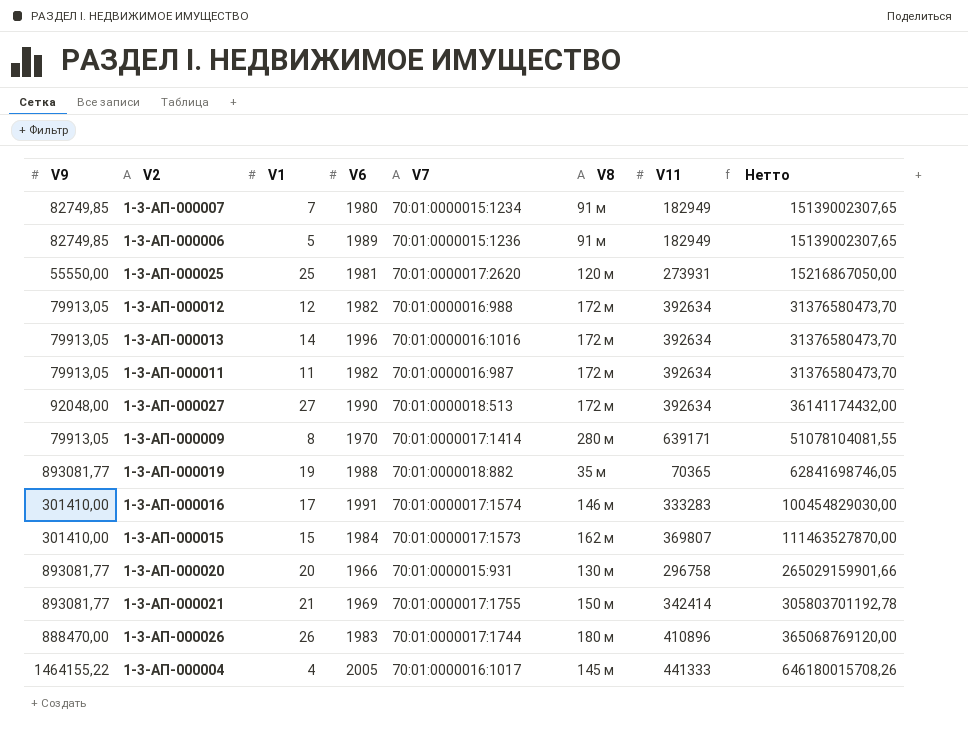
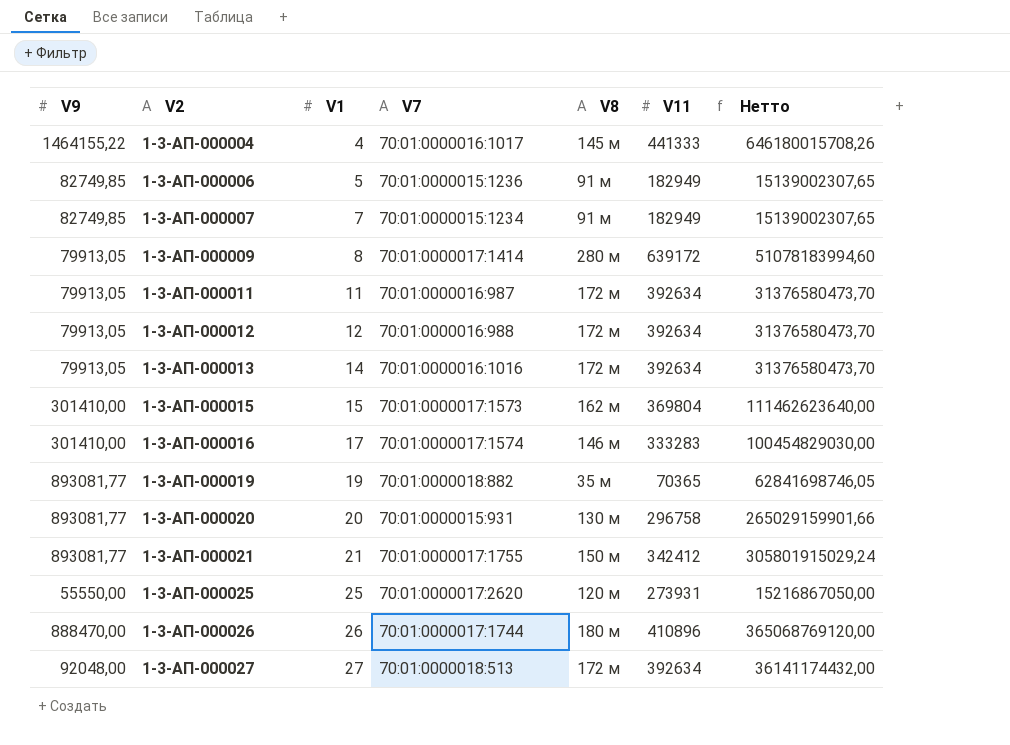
row order: Нетто ascending -> V2 ascending
column V6 | position: 4 -> none
1-3-АП-000009 | V11: 639171 -> 639172
1-3-АП-000009 | Нетто: 51078104081,55 -> 51078183994,60
1-3-АП-000015 | V11: 369807 -> 369804
1-3-АП-000015 | Нетто: 111463527870,00 -> 111462623640,00
1-3-АП-000021 | V11: 342414 -> 342412
1-3-АП-000021 | Нетто: 305803701192,78 -> 305801915029,24

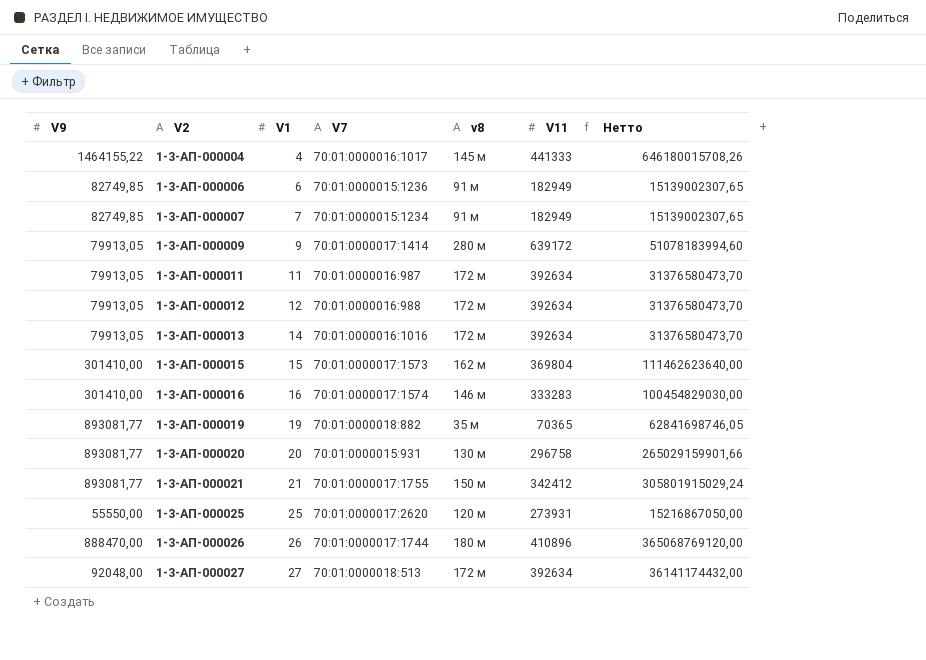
column name: V8 -> v8
1-3-АП-000006 | V1: 5 -> 6
1-3-АП-000009 | V1: 8 -> 9
1-3-АП-000016 | V1: 17 -> 16

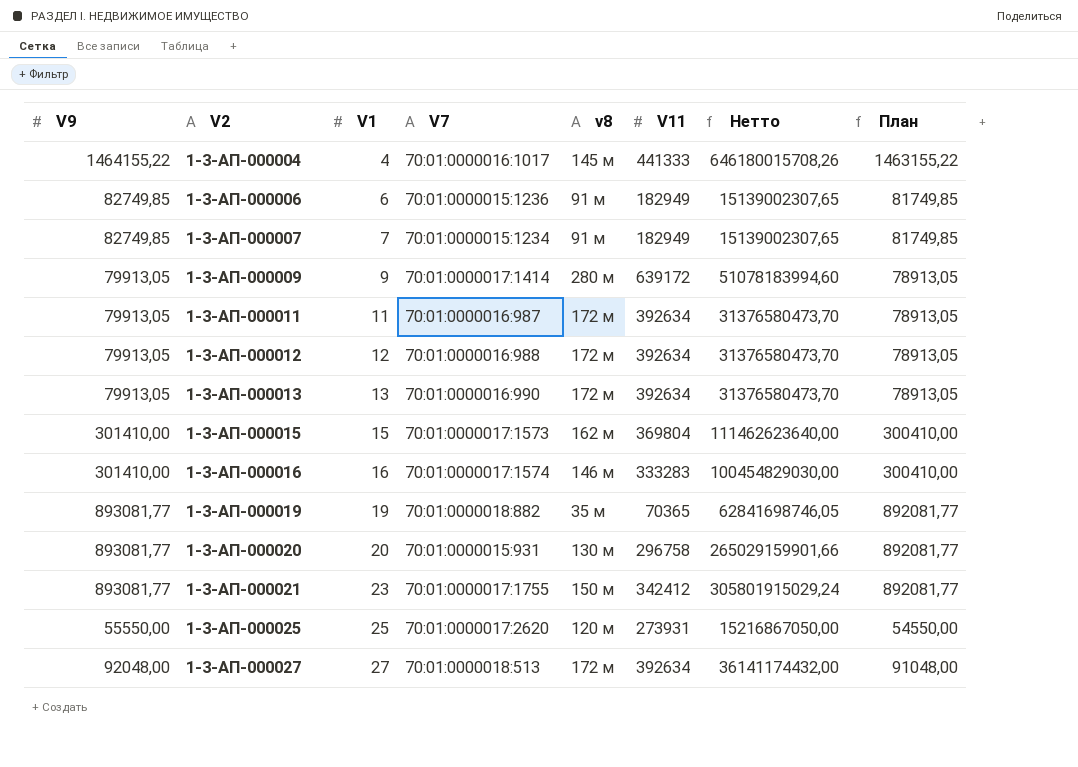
column План | formula: none -> [V9] - 1000
row 1-3-АП-000026: 888470,00 | 26 | 70:01:0000017:1744 | 180 м | 410896 | 365068769120,00 -> none
1-3-АП-000013 | V1: 14 -> 13
1-3-АП-000013 | V7: 70:01:0000016:1016 -> 70:01:0000016:990
1-3-АП-000021 | V1: 21 -> 23

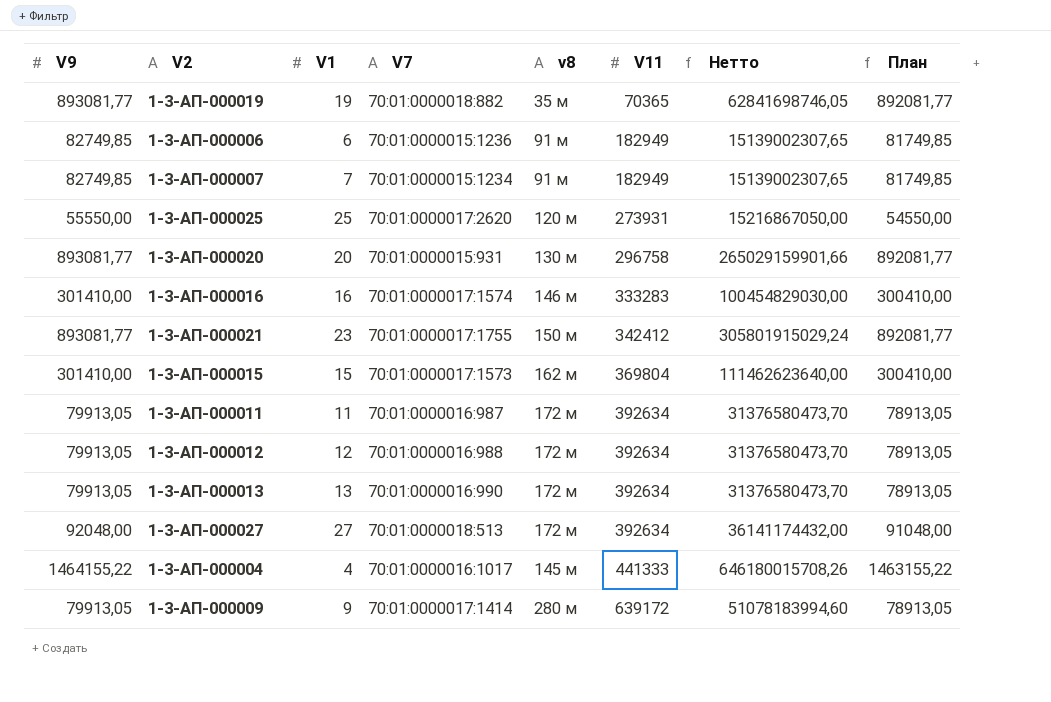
row order: V2 ascending -> V11 ascending

